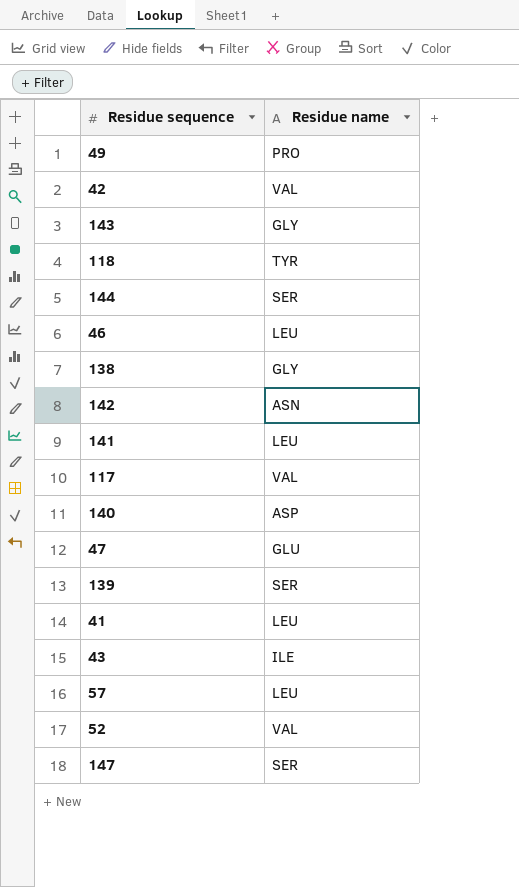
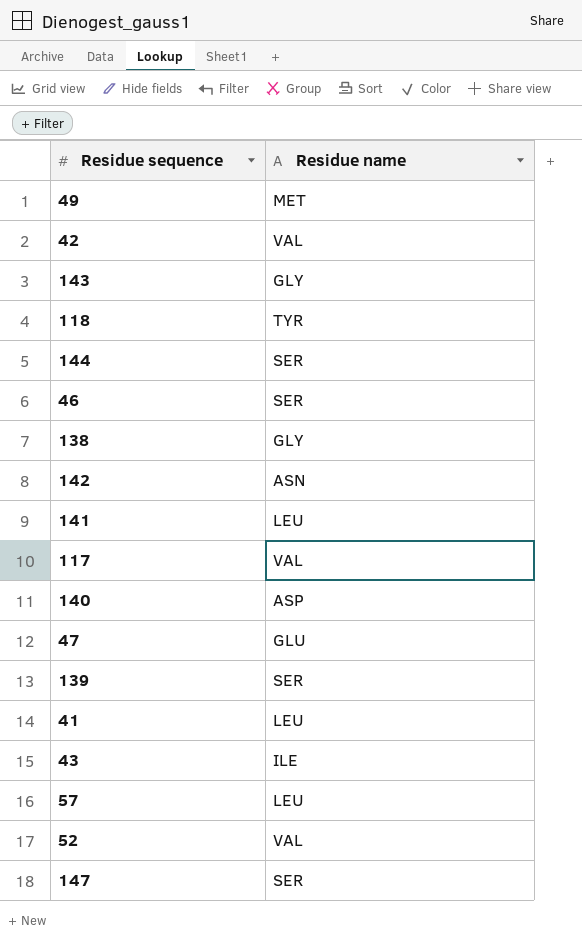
49 | Residue name: PRO -> MET
46 | Residue name: LEU -> SER

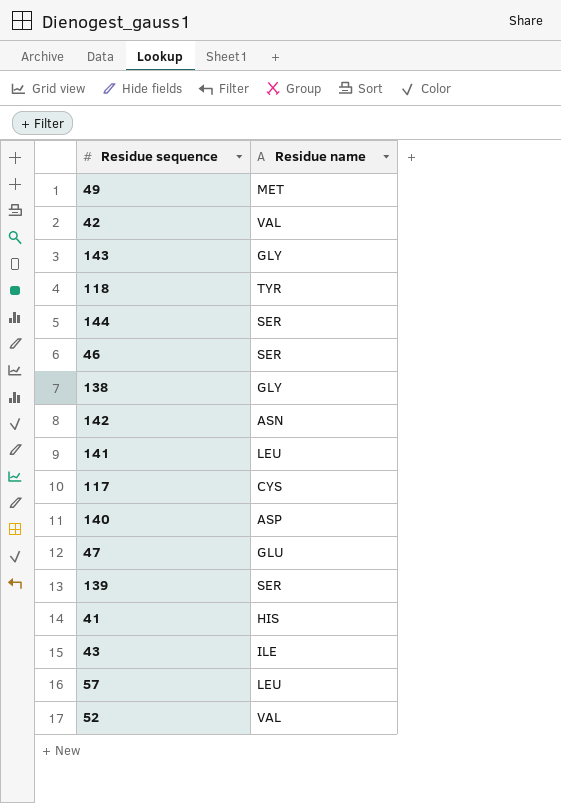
row 147: SER -> none
117 | Residue name: VAL -> CYS
41 | Residue name: LEU -> HIS

